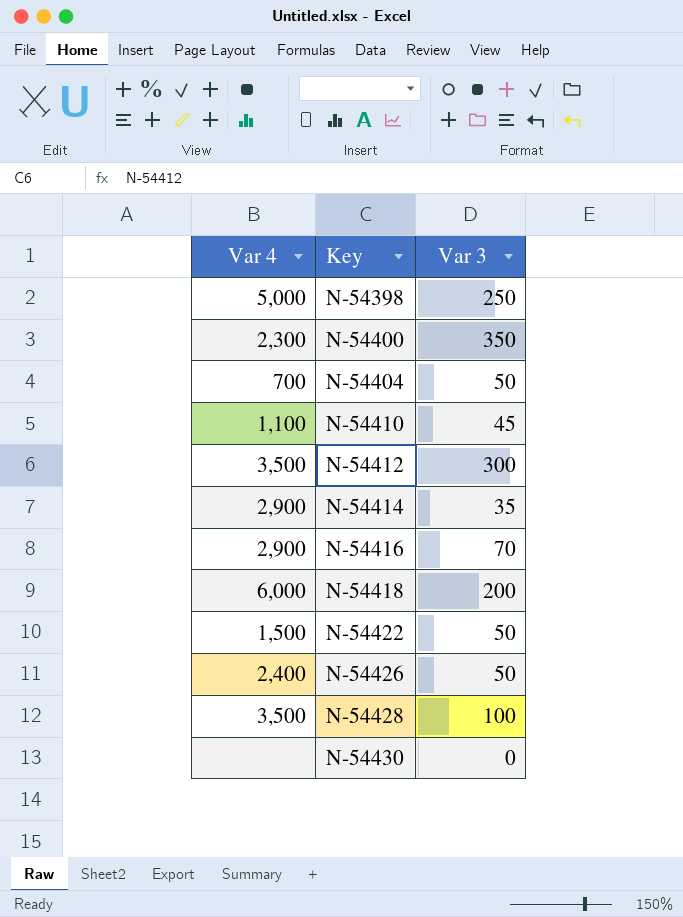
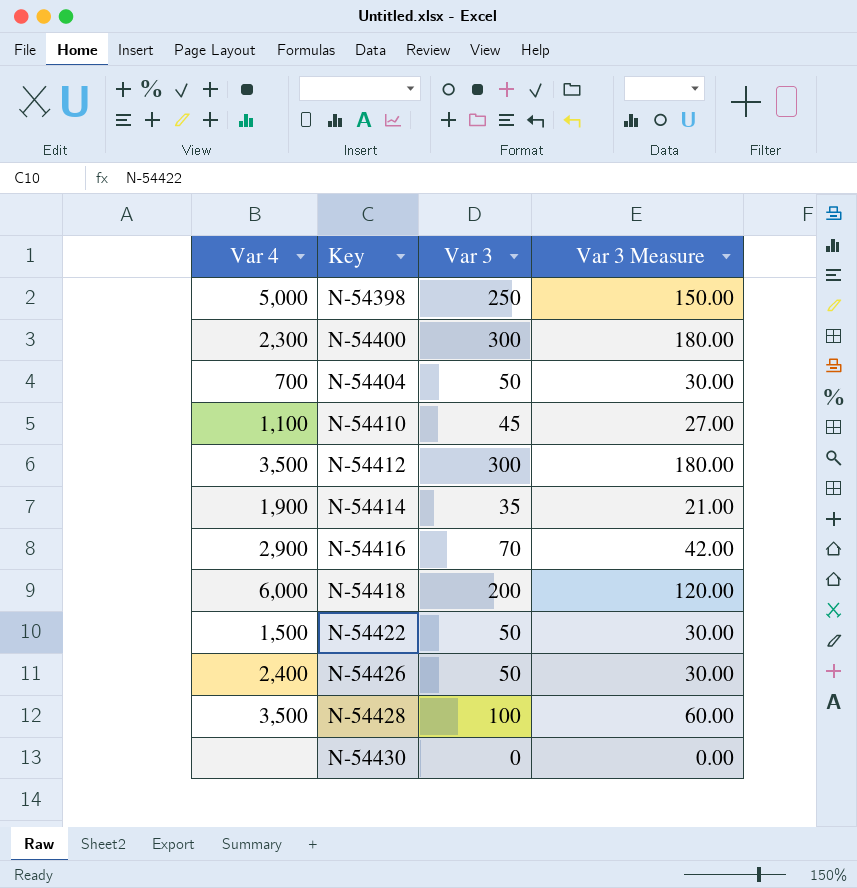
column Var 3 Measure | formula: none -> [Var 3] * 0.6
N-54400 | Var 3: 350 -> 300
N-54414 | Var 4: 2,900 -> 1,900

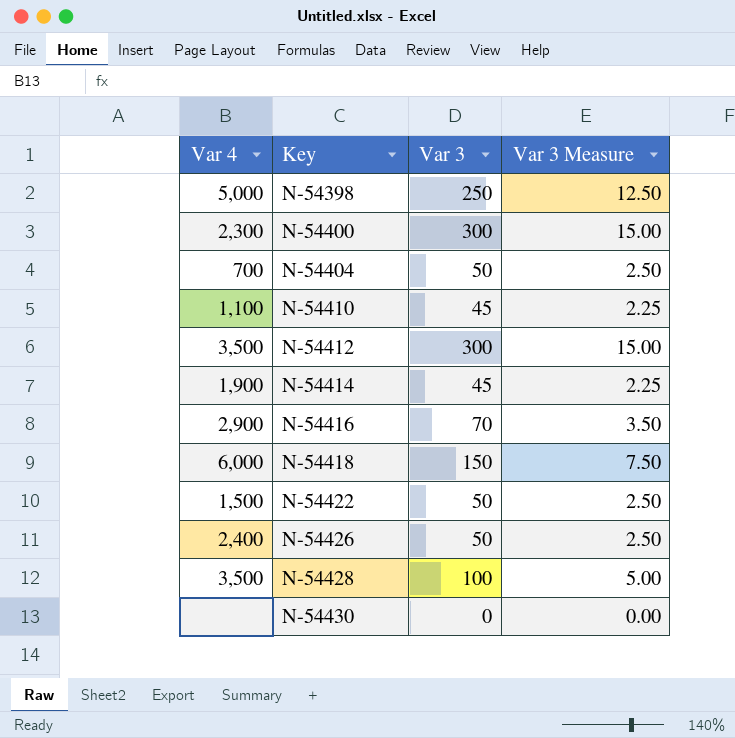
column Var 3 Measure | formula: [Var 3] * 0.6 -> [Var 3] * 0.05
N-54414 | Var 3: 35 -> 45
N-54418 | Var 3: 200 -> 150

